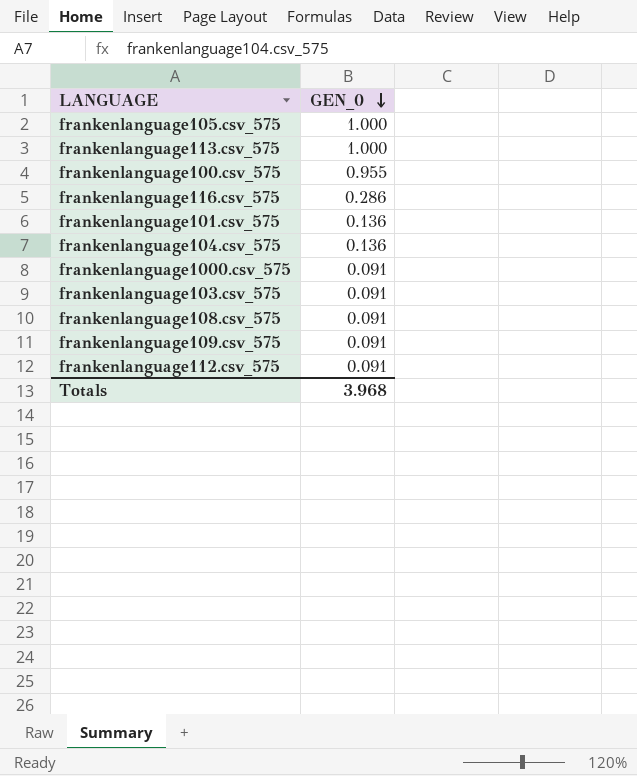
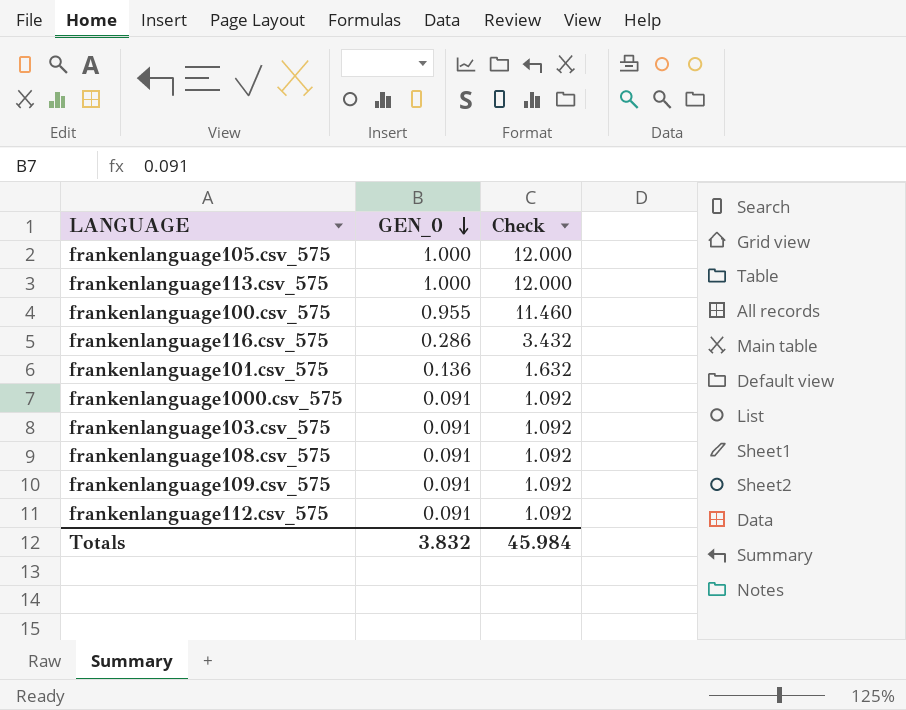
column Check | formula: none -> [GEN_0] * 12
row frankenlanguage104.csv_575: 0.136 -> none
Totals | GEN_0: 3.968 -> 3.832

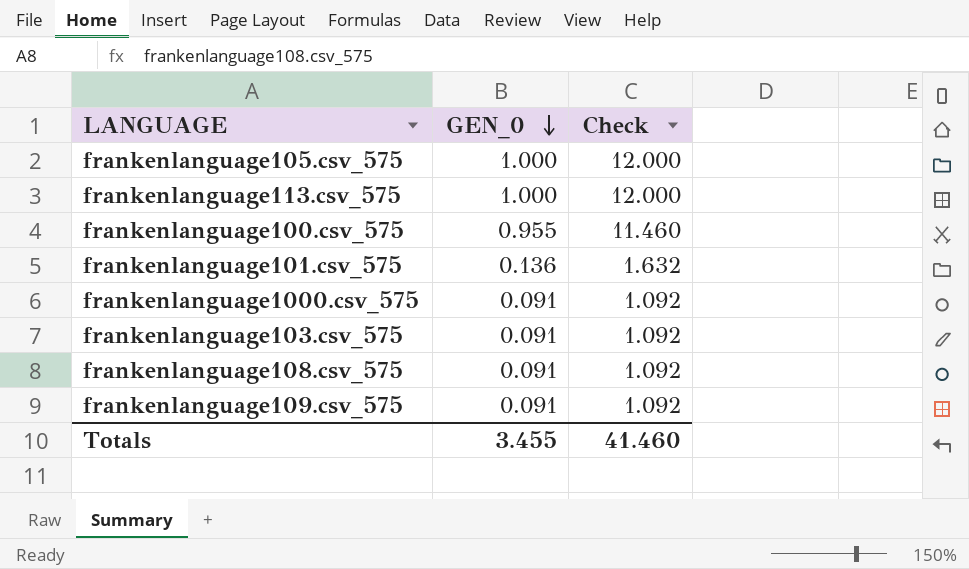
row frankenlanguage116.csv_575: 0.286 | 3.432 -> none
row frankenlanguage112.csv_575: 0.091 | 1.092 -> none
Totals | GEN_0: 3.832 -> 3.455
Totals | Check: 45.984 -> 41.460

